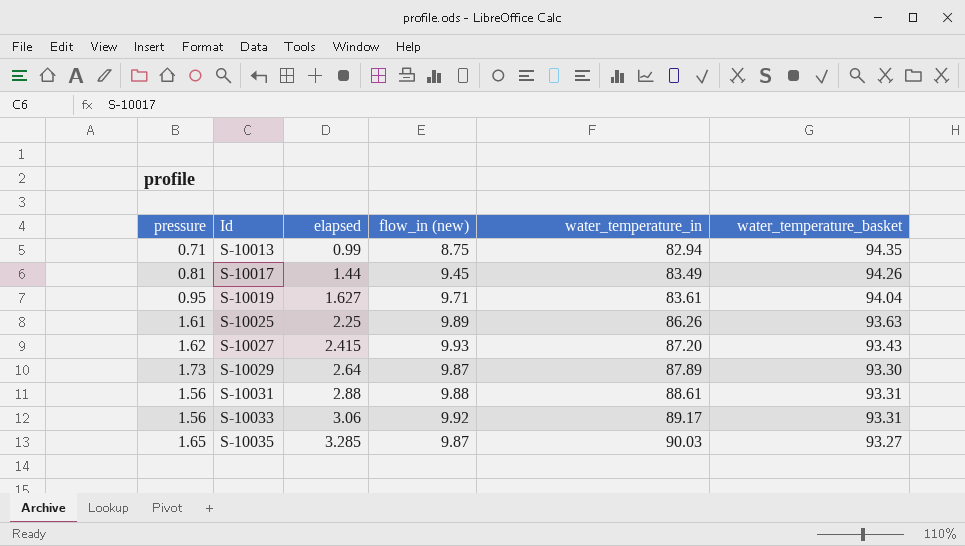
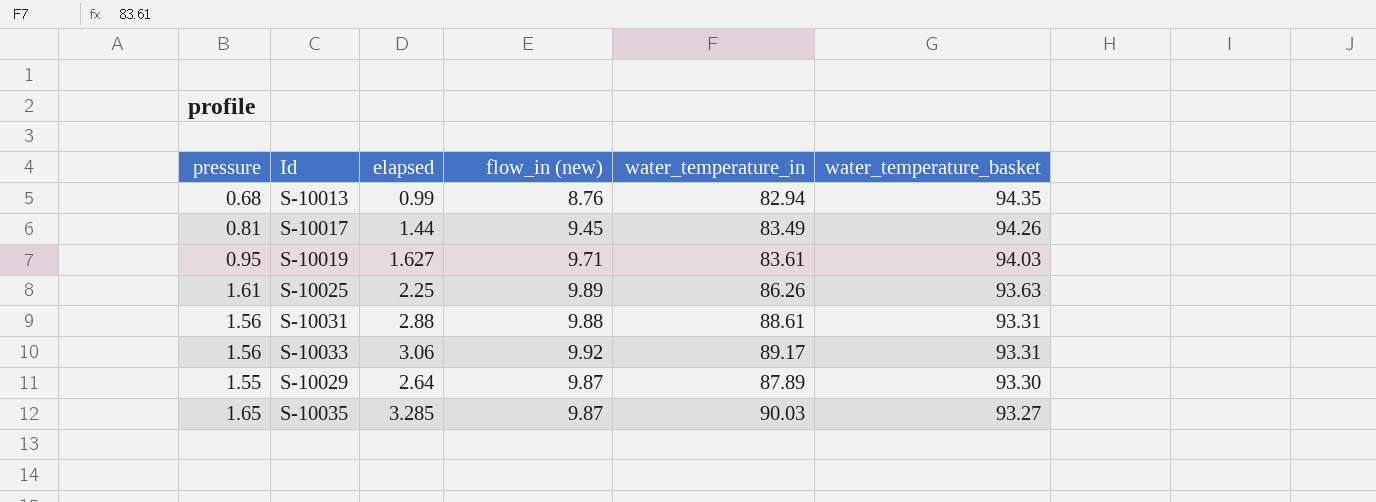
row order: Id ascending -> water_temperature_basket descending
row S-10027: 1.62 | 2.415 | 9.93 | 87.20 | 93.43 -> none
S-10013 | pressure: 0.71 -> 0.68
S-10013 | flow_in (new): 8.75 -> 8.76
S-10019 | water_temperature_basket: 94.04 -> 94.03
S-10029 | pressure: 1.73 -> 1.55

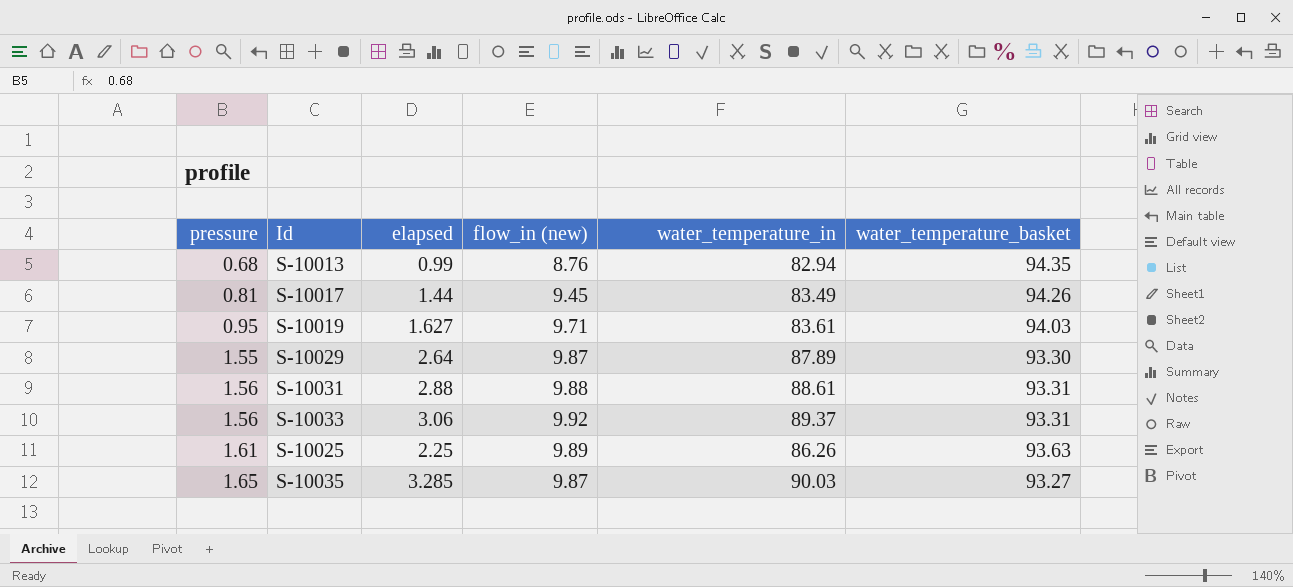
row order: water_temperature_basket descending -> pressure ascending
S-10033 | water_temperature_in: 89.17 -> 89.37

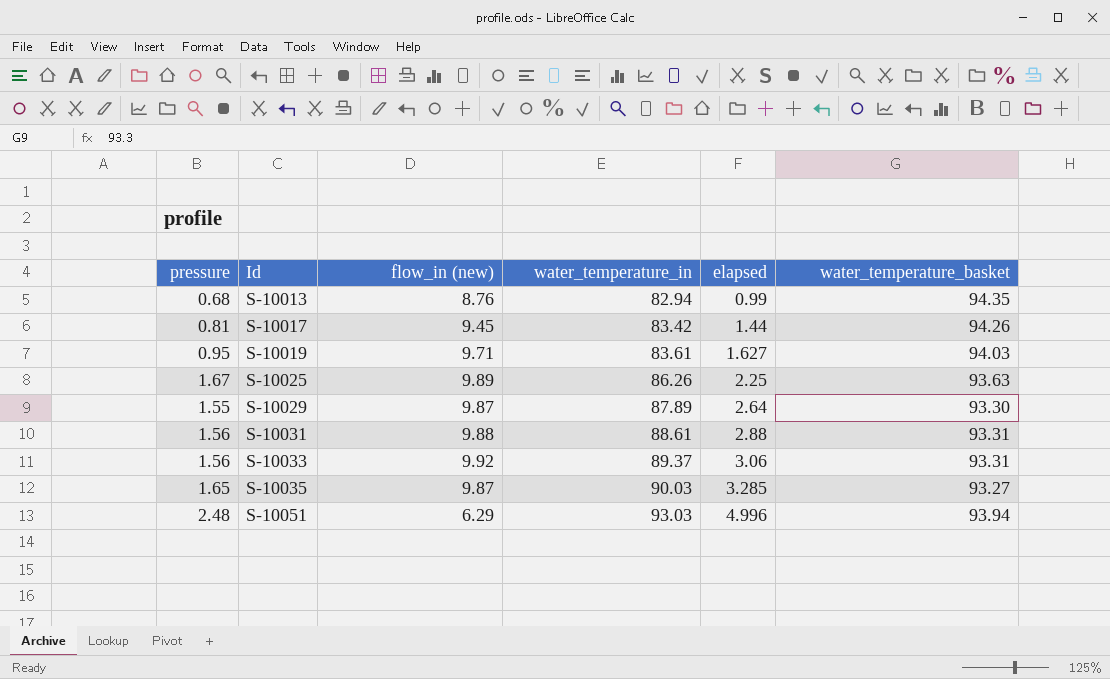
row order: pressure ascending -> Id ascending
column elapsed | position: 3 -> 5
S-10017 | water_temperature_in: 83.49 -> 83.42
S-10025 | pressure: 1.61 -> 1.67
row S-10051: none -> 2.48 | 6.29 | 93.03 | 4.996 | 93.94

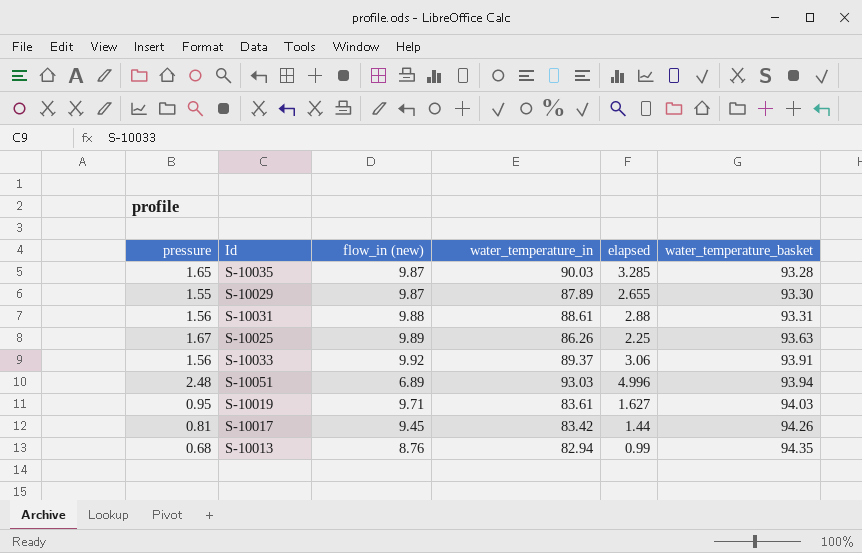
row order: Id ascending -> water_temperature_basket ascending
S-10035 | water_temperature_basket: 93.27 -> 93.28
S-10029 | elapsed: 2.64 -> 2.655
S-10033 | water_temperature_basket: 93.31 -> 93.91
S-10051 | flow_in (new): 6.29 -> 6.89

